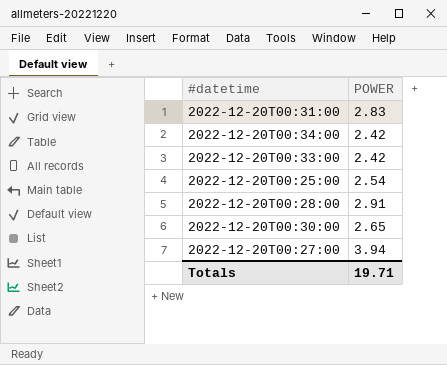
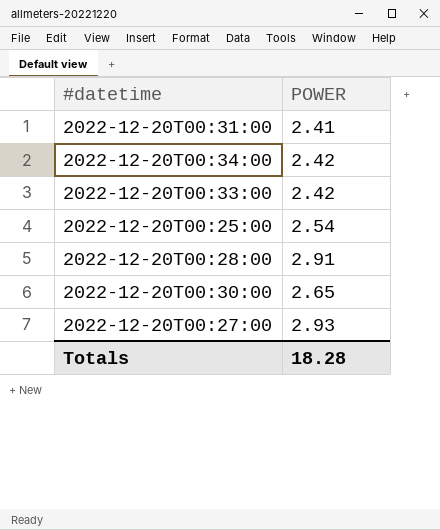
2022-12-20T00:31:00 | POWER: 2.83 -> 2.41
2022-12-20T00:27:00 | POWER: 3.94 -> 2.93
Totals | POWER: 19.71 -> 18.28

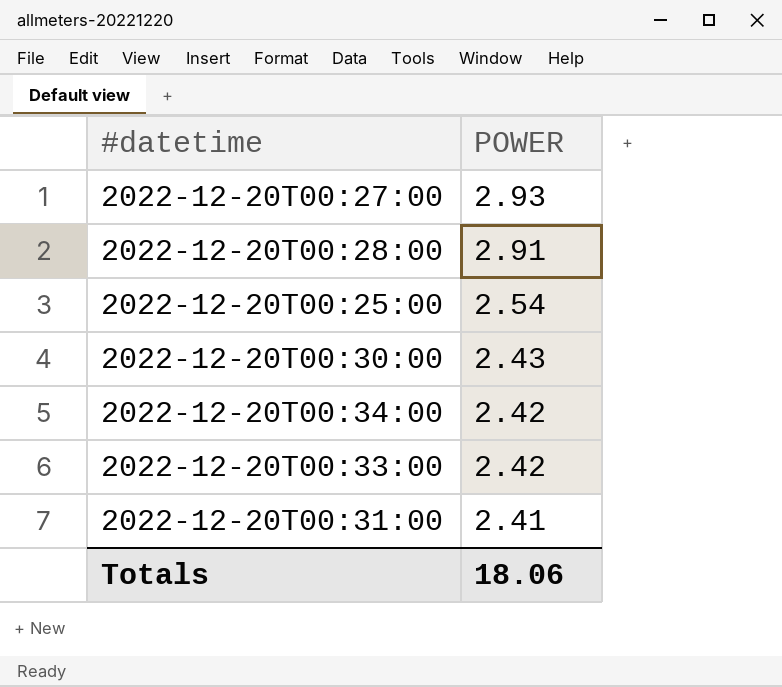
row order: none -> POWER descending
2022-12-20T00:30:00 | POWER: 2.65 -> 2.43
Totals | POWER: 18.28 -> 18.06

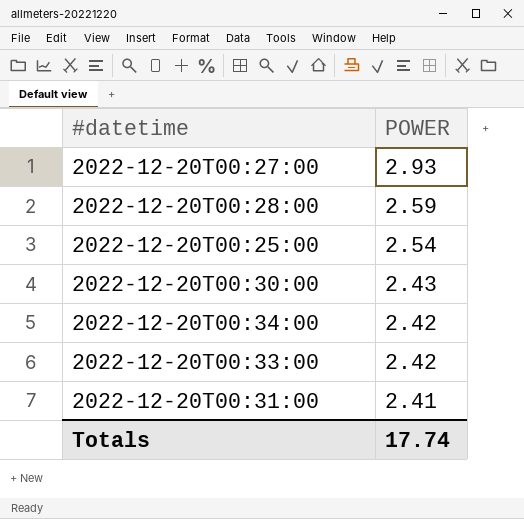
2022-12-20T00:28:00 | POWER: 2.91 -> 2.59
Totals | POWER: 18.06 -> 17.74

